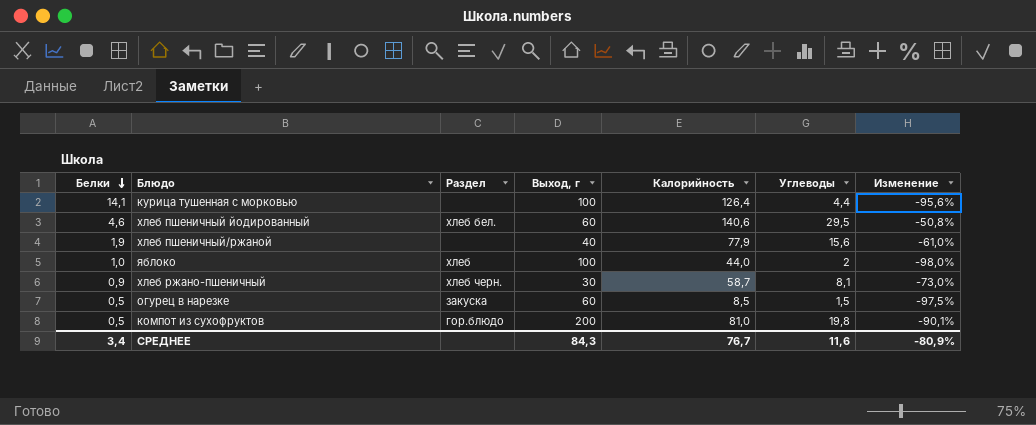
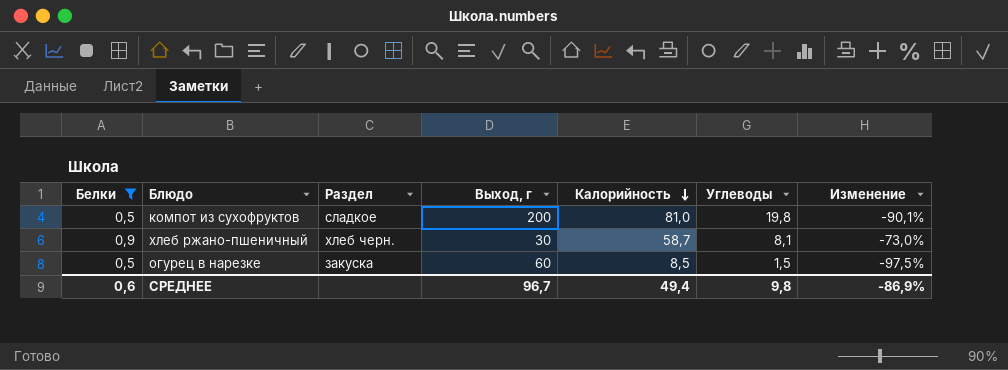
filter: none -> Белки <= 0,9
row order: Белки descending -> Калорийность descending
компот из сухофруктов | Раздел: гор.блюдо -> сладкое
СРЕДНЕЕ | Белки: 3,4 -> 0,6
СРЕДНЕЕ | Выход, г: 84,3 -> 96,7
СРЕДНЕЕ | Калорийность: 76,7 -> 49,4
СРЕДНЕЕ | Углеводы: 11,6 -> 9,8
СРЕДНЕЕ | Изменение: -80,9% -> -86,9%

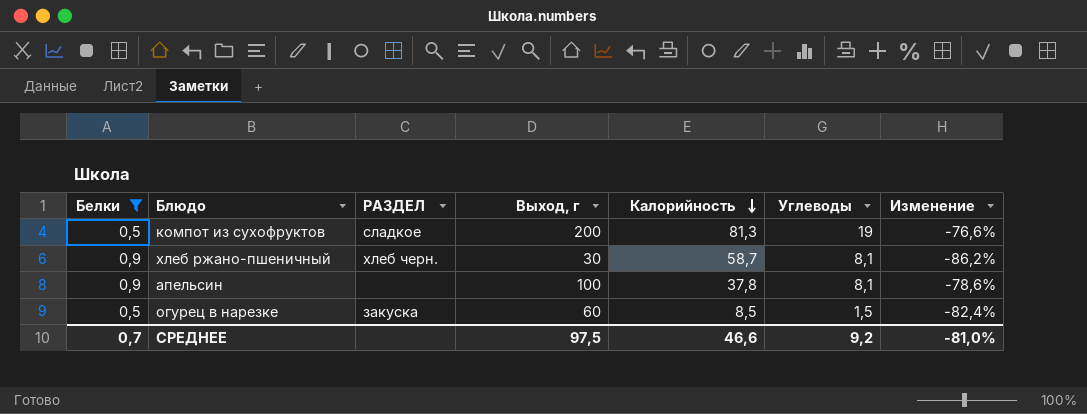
column name: Раздел -> РАЗДЕЛ
column Изменение | formula: ([Углеводы] - [Выход, г]) / [Выход, г] -> ([Углеводы] - [Калорийность]) / [Калорийность]
компот из сухофруктов | Калорийность: 81,0 -> 81,3
компот из сухофруктов | Углеводы: 19,8 -> 19
row апельсин: none -> 0,9 | none | 100 | 37,8 | 8,1 | -78,6%
СРЕДНЕЕ | Белки: 0,6 -> 0,7
СРЕДНЕЕ | Выход, г: 96,7 -> 97,5
СРЕДНЕЕ | Калорийность: 49,4 -> 46,6
СРЕДНЕЕ | Углеводы: 9,8 -> 9,2
СРЕДНЕЕ | Изменение: -86,9% -> -81,0%

